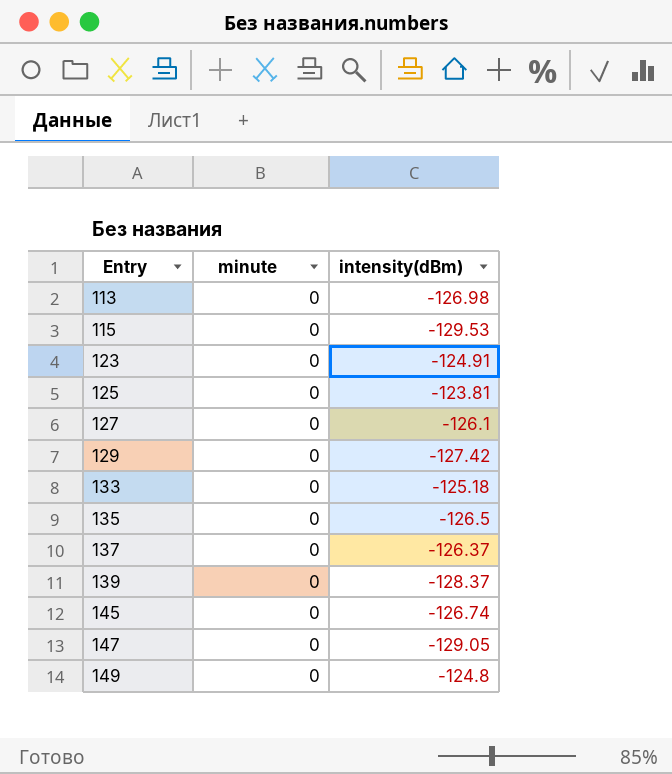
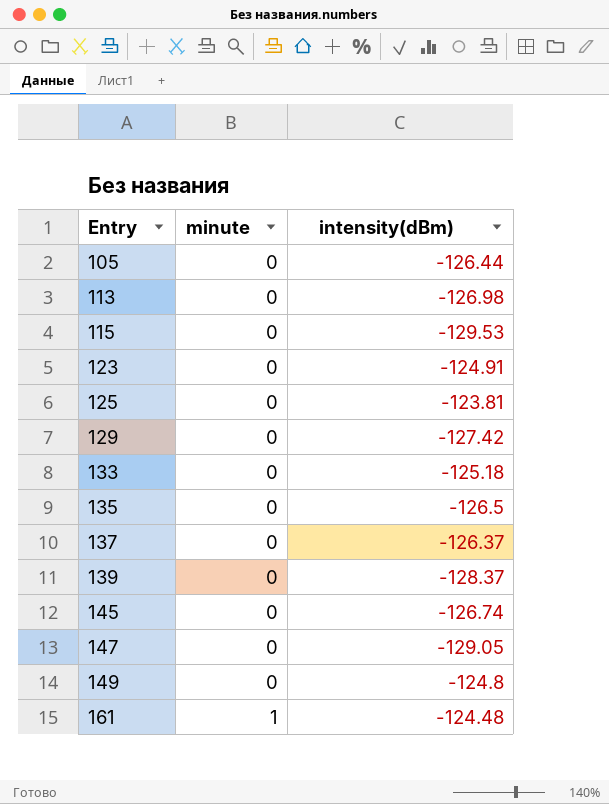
row 127: 0 | -126.1 -> none
row 105: none -> 0 | -126.44
row 161: none -> 1 | -124.48

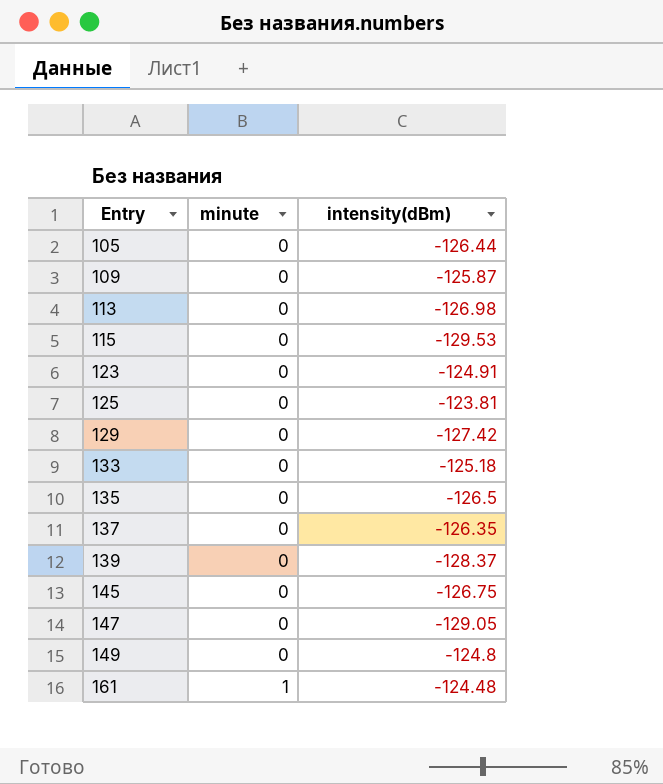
row 109: none -> 0 | -125.87
137 | intensity(dBm): -126.37 -> -126.35
145 | intensity(dBm): -126.74 -> -126.75

